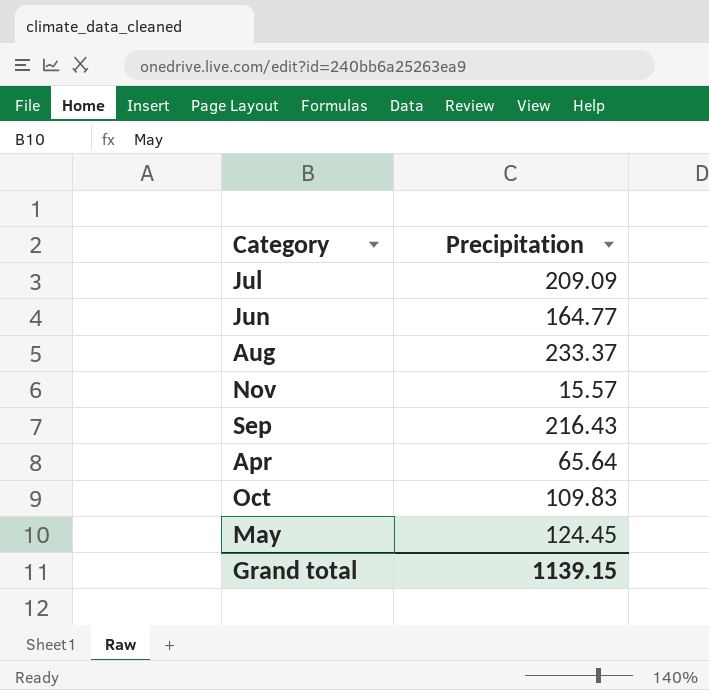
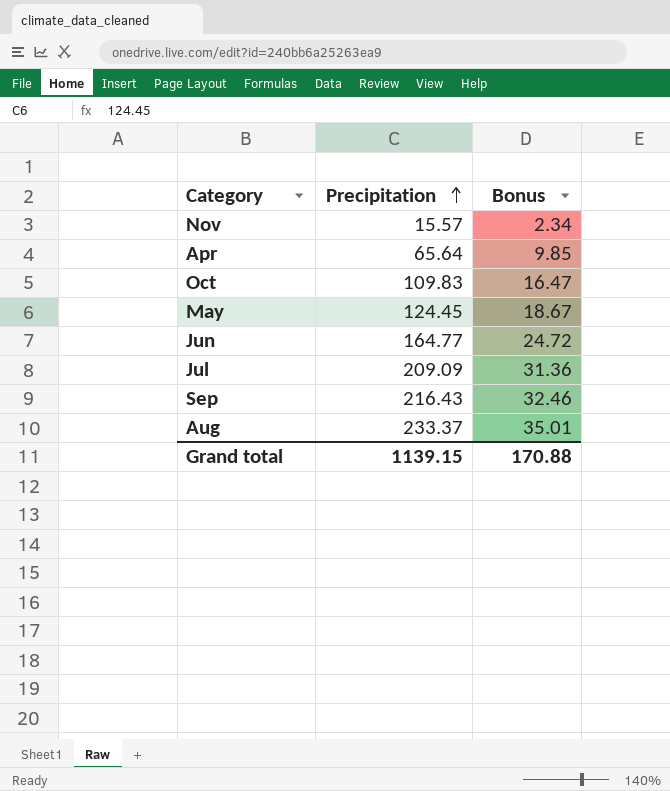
row order: none -> Precipitation ascending
column Bonus | formula: none -> [Precipitation] * 0.15

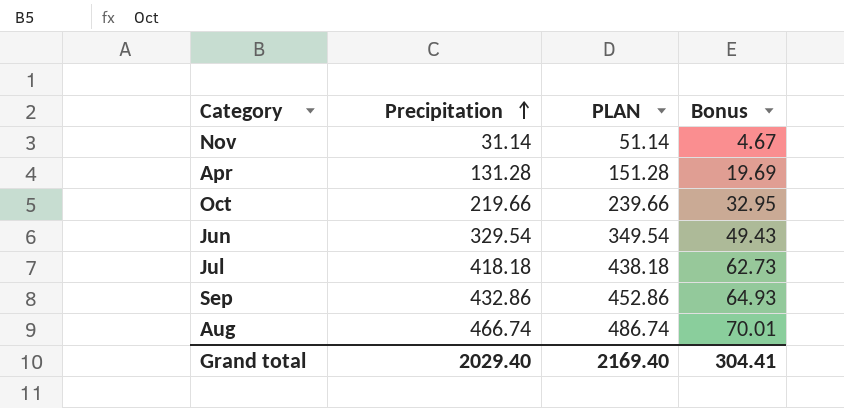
column PLAN | formula: none -> [Precipitation] + 20
row May: 124.45 | 18.67 -> none
Nov | Precipitation: 15.57 -> 31.14
Nov | Bonus: 2.34 -> 4.67
Apr | Precipitation: 65.64 -> 131.28
Apr | Bonus: 9.85 -> 19.69
Oct | Precipitation: 109.83 -> 219.66
Oct | Bonus: 16.47 -> 32.95
Jun | Precipitation: 164.77 -> 329.54
Jun | Bonus: 24.72 -> 49.43
Jul | Precipitation: 209.09 -> 418.18
Jul | Bonus: 31.36 -> 62.73
Sep | Precipitation: 216.43 -> 432.86
Sep | Bonus: 32.46 -> 64.93
Aug | Precipitation: 233.37 -> 466.74
Aug | Bonus: 35.01 -> 70.01
Grand total | Precipitation: 1139.15 -> 2029.40
Grand total | Bonus: 170.88 -> 304.41

